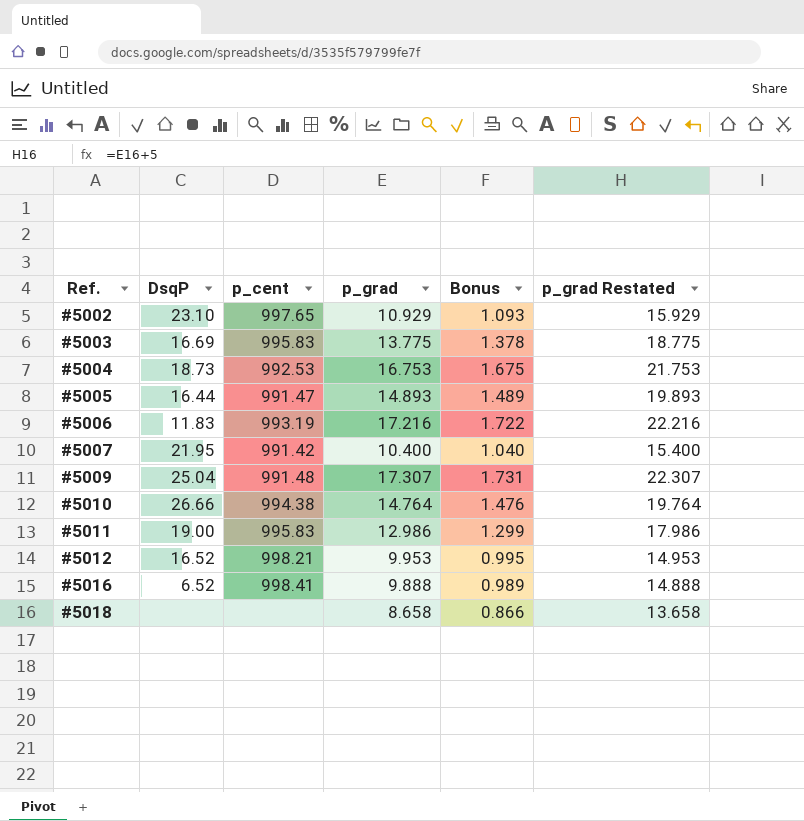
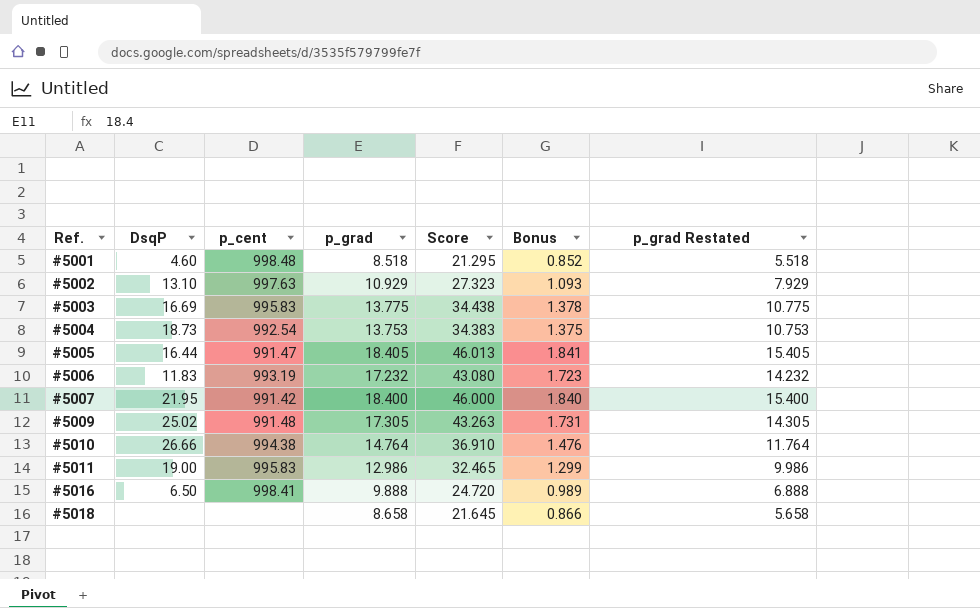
column Score | formula: none -> [p_grad] * 2.5
column p_grad Restated | formula: [p_grad] + 5 -> [p_grad] - 3
row #5012: 16.52 | 998.21 | 9.953 | 0.995 | 14.953 -> none
row #5001: none -> 4.60 | 998.48 | 8.518 | 21.295 | 0.852 | 5.518
#5002 | DsqP: 23.10 -> 13.10
#5002 | p_cent: 997.65 -> 997.63
#5004 | p_cent: 992.53 -> 992.54
#5004 | p_grad: 16.753 -> 13.753
#5004 | Bonus: 1.675 -> 1.375
#5005 | p_grad: 14.893 -> 18.405
#5005 | Bonus: 1.489 -> 1.841
#5006 | p_grad: 17.216 -> 17.232
#5006 | Bonus: 1.722 -> 1.723
#5007 | p_grad: 10.400 -> 18.400
#5007 | Bonus: 1.040 -> 1.840
#5009 | DsqP: 25.04 -> 25.02
#5009 | p_grad: 17.307 -> 17.305
#5016 | DsqP: 6.52 -> 6.50

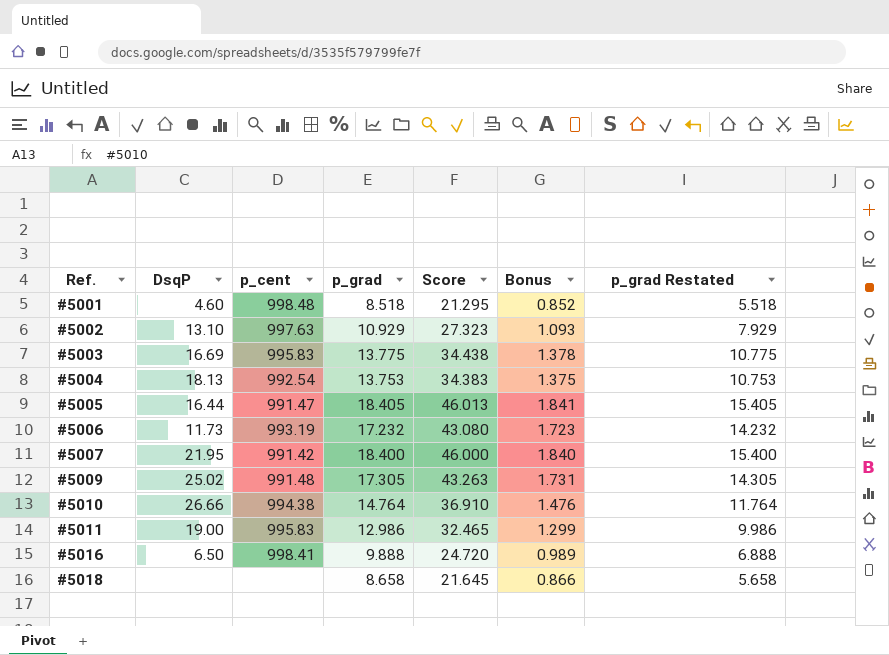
#5004 | DsqP: 18.73 -> 18.13
#5006 | DsqP: 11.83 -> 11.73

